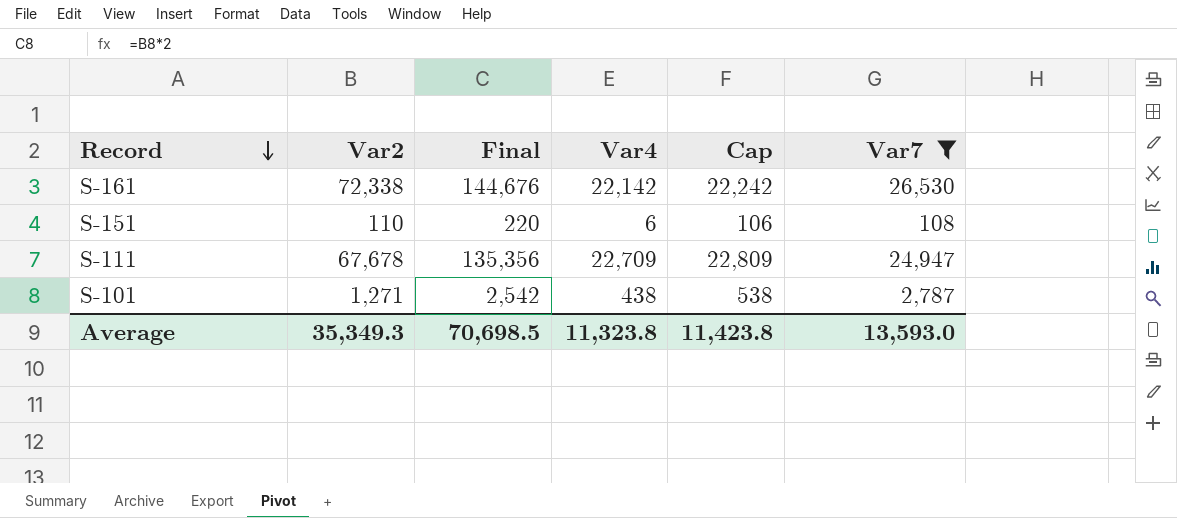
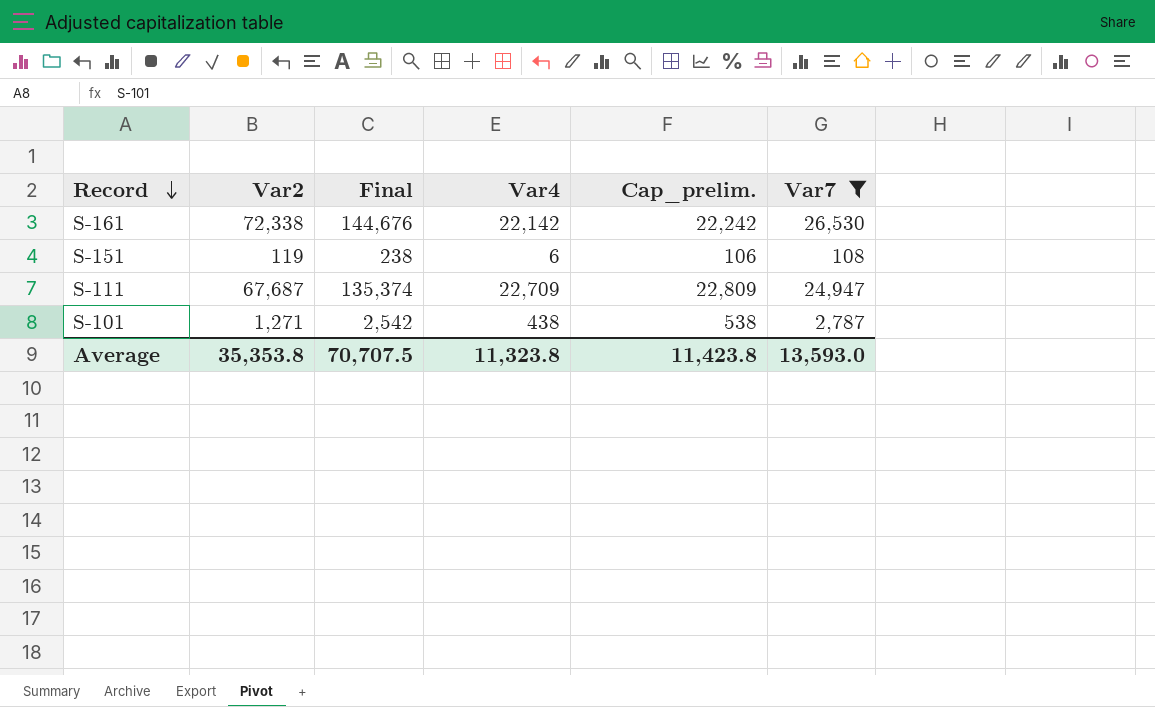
column name: Cap -> Cap_prelim.
S-151 | Var2: 110 -> 119
S-151 | Final: 220 -> 238
S-111 | Var2: 67,678 -> 67,687
S-111 | Final: 135,356 -> 135,374
Average | Var2: 35,349.3 -> 35,353.8
Average | Final: 70,698.5 -> 70,707.5

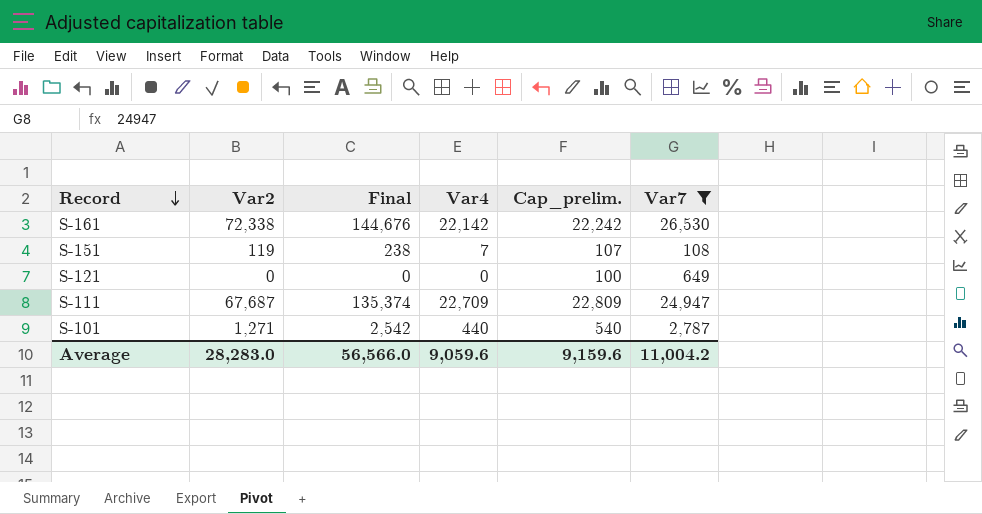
S-151 | Var4: 6 -> 7
S-151 | Cap_prelim.: 106 -> 107
row S-121: none -> 0 | 0 | 0 | 100 | 649
S-101 | Var4: 438 -> 440
S-101 | Cap_prelim.: 538 -> 540
Average | Var2: 35,353.8 -> 28,283.0
Average | Final: 70,707.5 -> 56,566.0
Average | Var4: 11,323.8 -> 9,059.6
Average | Cap_prelim.: 11,423.8 -> 9,159.6
Average | Var7: 13,593.0 -> 11,004.2

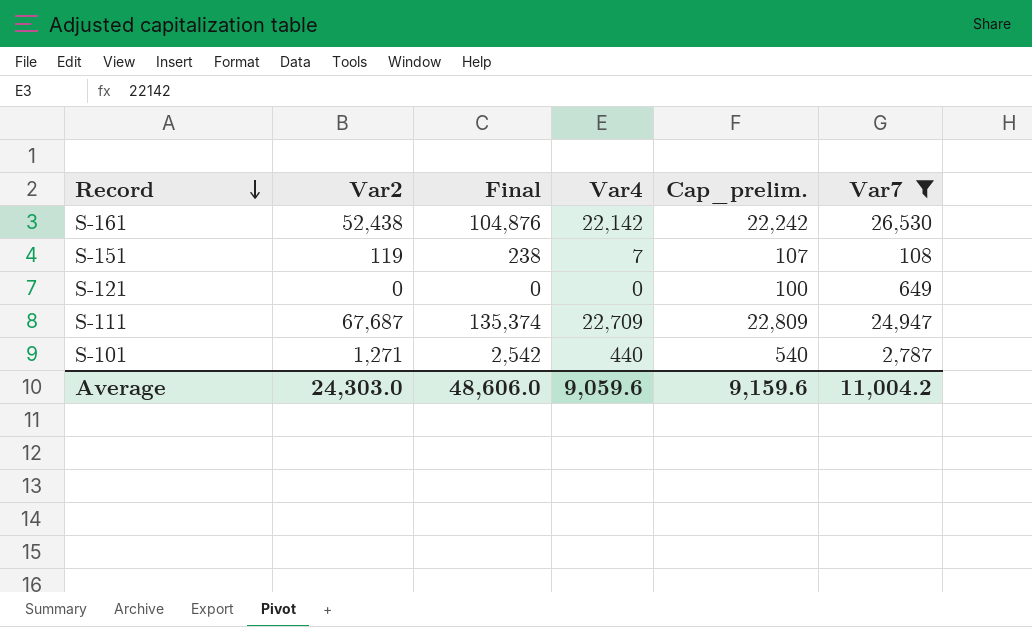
S-161 | Var2: 72,338 -> 52,438
S-161 | Final: 144,676 -> 104,876
Average | Var2: 28,283.0 -> 24,303.0
Average | Final: 56,566.0 -> 48,606.0

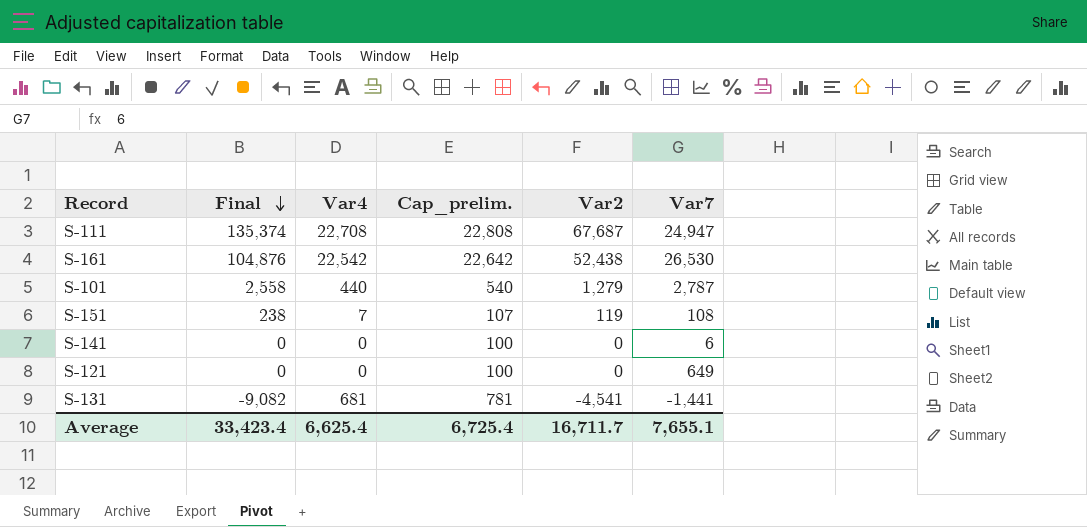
filter: Var7 >= 108 -> none
row order: Record descending -> Final descending
column Var2 | position: 2 -> 5
S-111 | Var4: 22,709 -> 22,708
S-111 | Cap_prelim.: 22,809 -> 22,808
S-161 | Var4: 22,142 -> 22,542
S-161 | Cap_prelim.: 22,242 -> 22,642
S-101 | Final: 2,542 -> 2,558
S-101 | Var2: 1,271 -> 1,279
Average | Final: 48,606.0 -> 33,423.4
Average | Var4: 9,059.6 -> 6,625.4
Average | Cap_prelim.: 9,159.6 -> 6,725.4
Average | Var2: 24,303.0 -> 16,711.7
Average | Var7: 11,004.2 -> 7,655.1

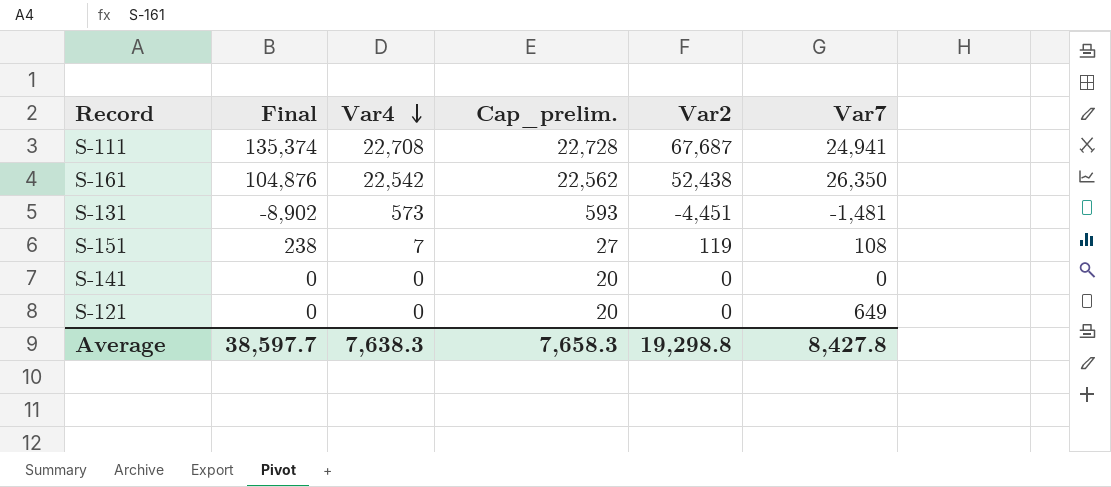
row order: Final descending -> Var4 descending
column Cap_prelim. | formula: [Var4] + 100 -> [Var4] + 20
row S-101: 2,558 | 440 | 540 | 1,279 | 2,787 -> none
S-111 | Var7: 24,947 -> 24,941
S-161 | Var7: 26,530 -> 26,350
S-131 | Final: -9,082 -> -8,902
S-131 | Var4: 681 -> 573
S-131 | Var2: -4,541 -> -4,451
S-131 | Var7: -1,441 -> -1,481
S-141 | Var7: 6 -> 0
Average | Final: 33,423.4 -> 38,597.7
Average | Var4: 6,625.4 -> 7,638.3
Average | Cap_prelim.: 6,725.4 -> 7,658.3
Average | Var2: 16,711.7 -> 19,298.8
Average | Var7: 7,655.1 -> 8,427.8

